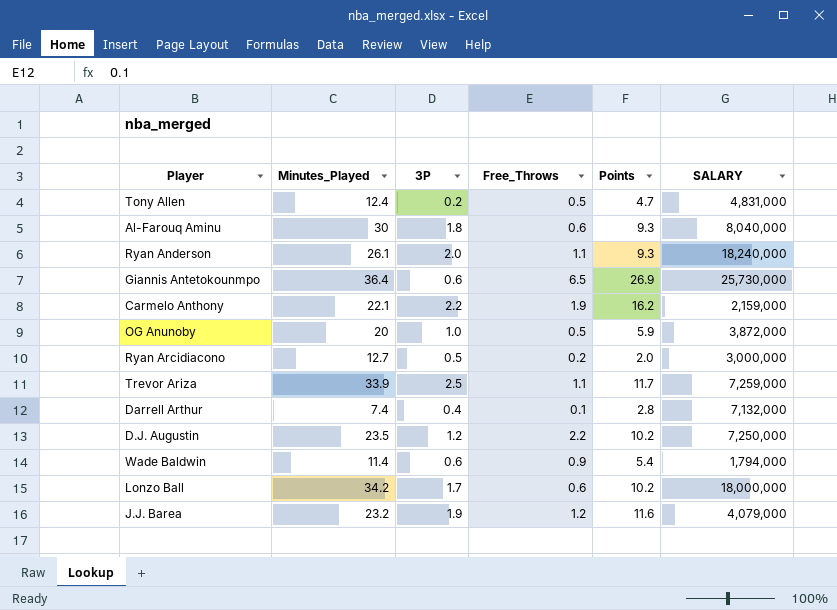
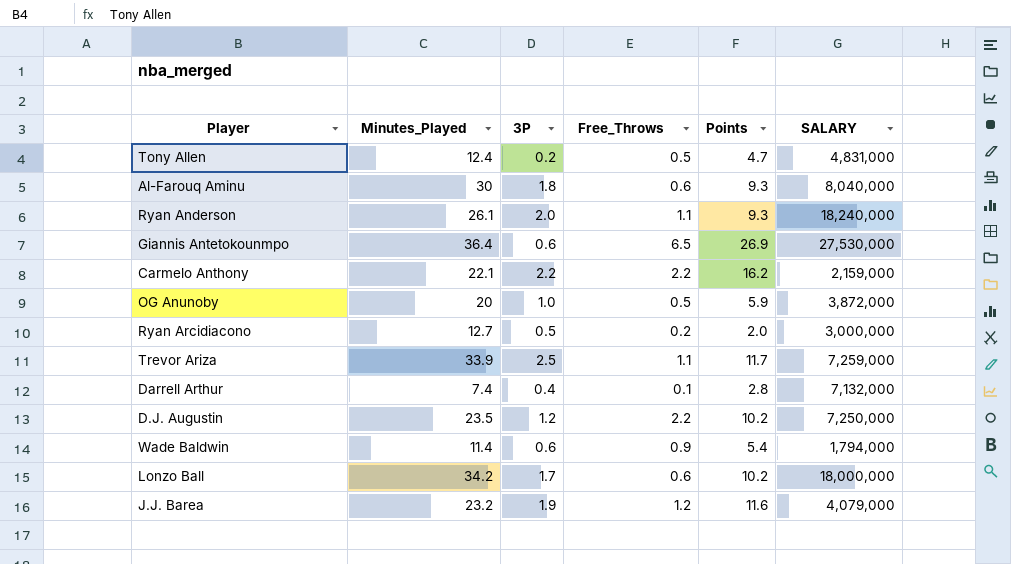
Giannis Antetokounmpo | SALARY: 25,730,000 -> 27,530,000
Carmelo Anthony | Free_Throws: 1.9 -> 2.2

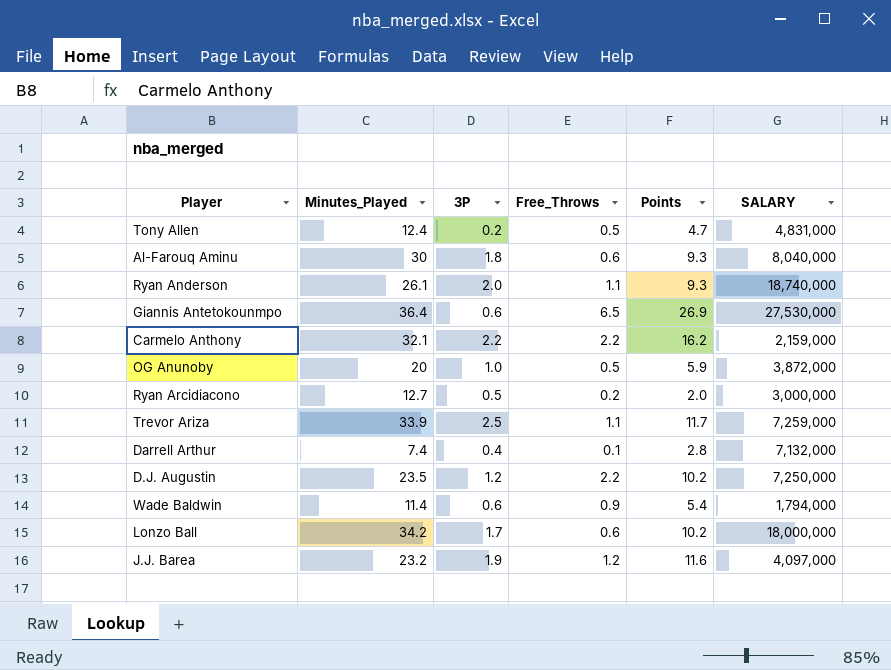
Ryan Anderson | SALARY: 18,240,000 -> 18,740,000
Carmelo Anthony | Minutes_Played: 22.1 -> 32.1
J.J. Barea | SALARY: 4,079,000 -> 4,097,000

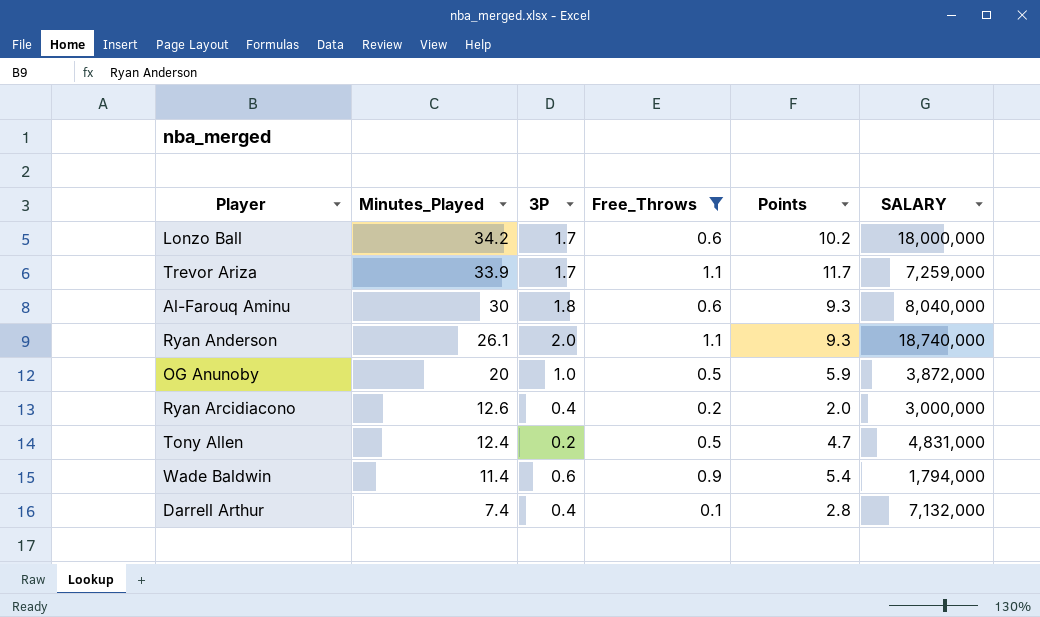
filter: none -> Free_Throws <= 1.1
row order: none -> Minutes_Played descending
Trevor Ariza | 3P: 2.5 -> 1.7
Ryan Arcidiacono | Minutes_Played: 12.7 -> 12.6
Ryan Arcidiacono | 3P: 0.5 -> 0.4

